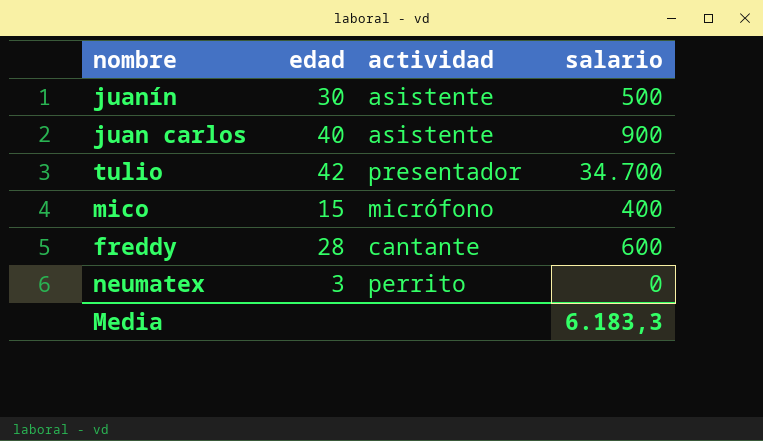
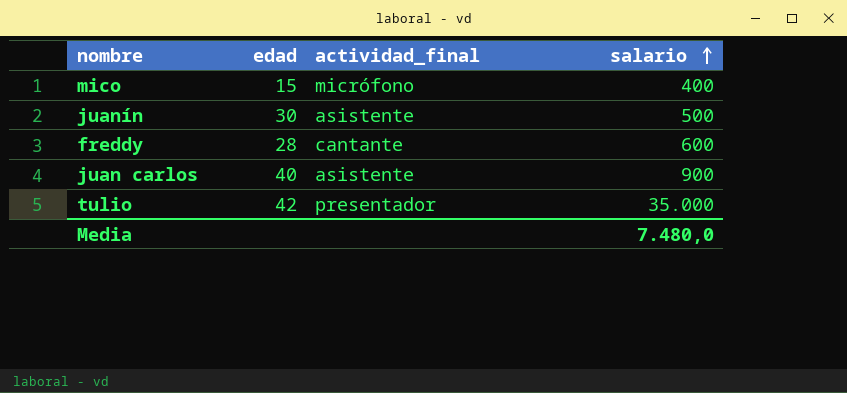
row order: none -> salario ascending
column name: actividad -> actividad_final
row neumatex: 3 | perrito | 0 -> none
tulio | salario: 34.700 -> 35.000
Media | salario: 6.183,3 -> 7.480,0

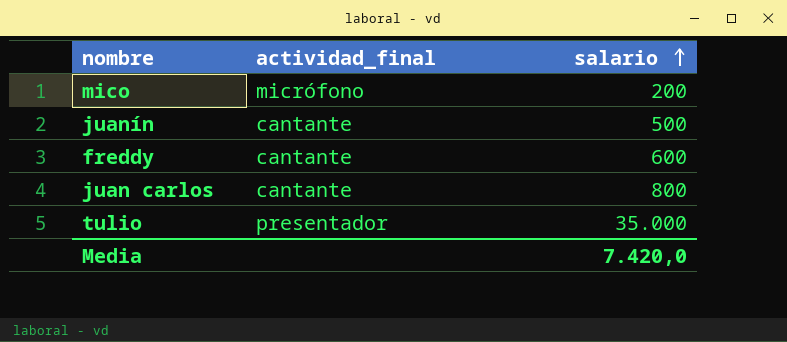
column edad | position: 2 -> none
mico | salario: 400 -> 200
juanín | actividad_final: asistente -> cantante
juan carlos | actividad_final: asistente -> cantante
juan carlos | salario: 900 -> 800
Media | salario: 7.480,0 -> 7.420,0

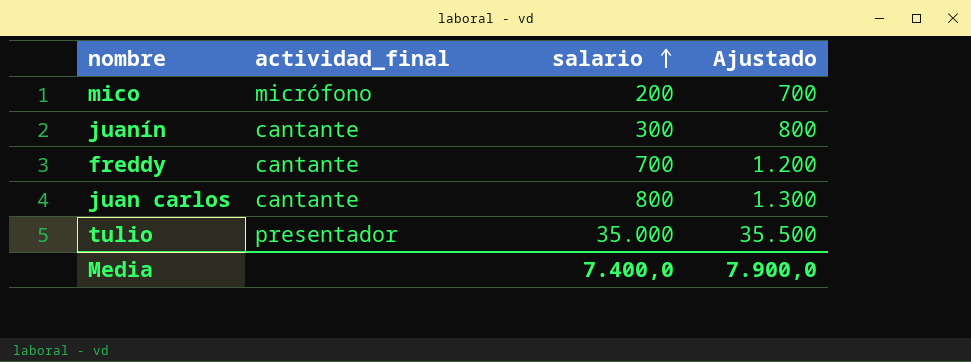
column Ajustado | formula: none -> [salario] + 500
juanín | salario: 500 -> 300
freddy | salario: 600 -> 700
Media | salario: 7.420,0 -> 7.400,0

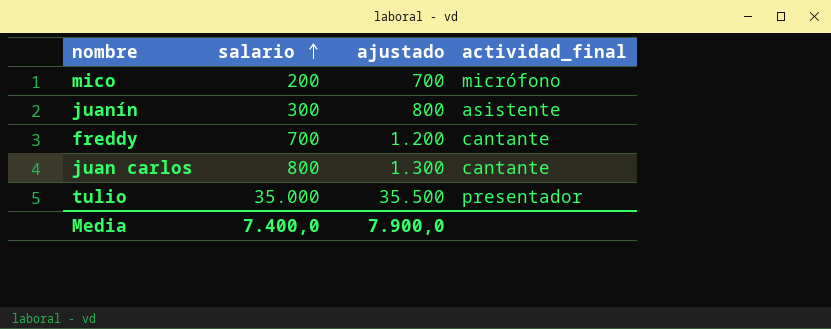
column name: Ajustado -> ajustado
column actividad_final | position: 2 -> 4
juanín | actividad_final: cantante -> asistente

